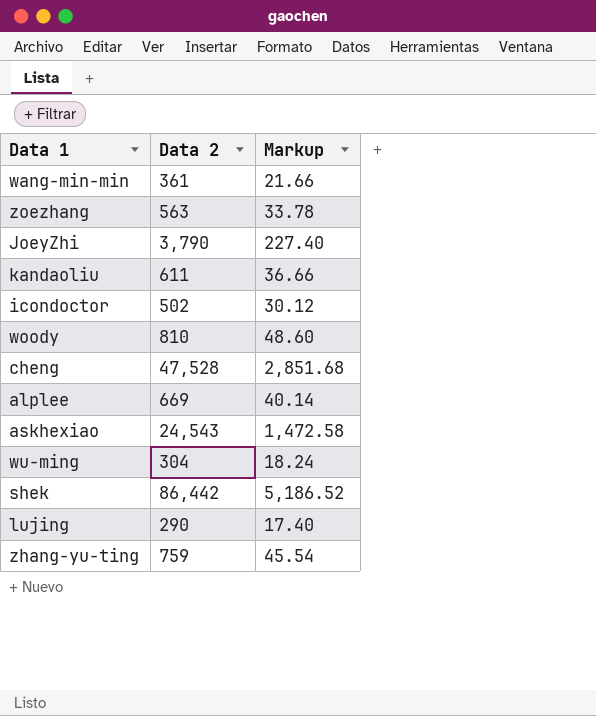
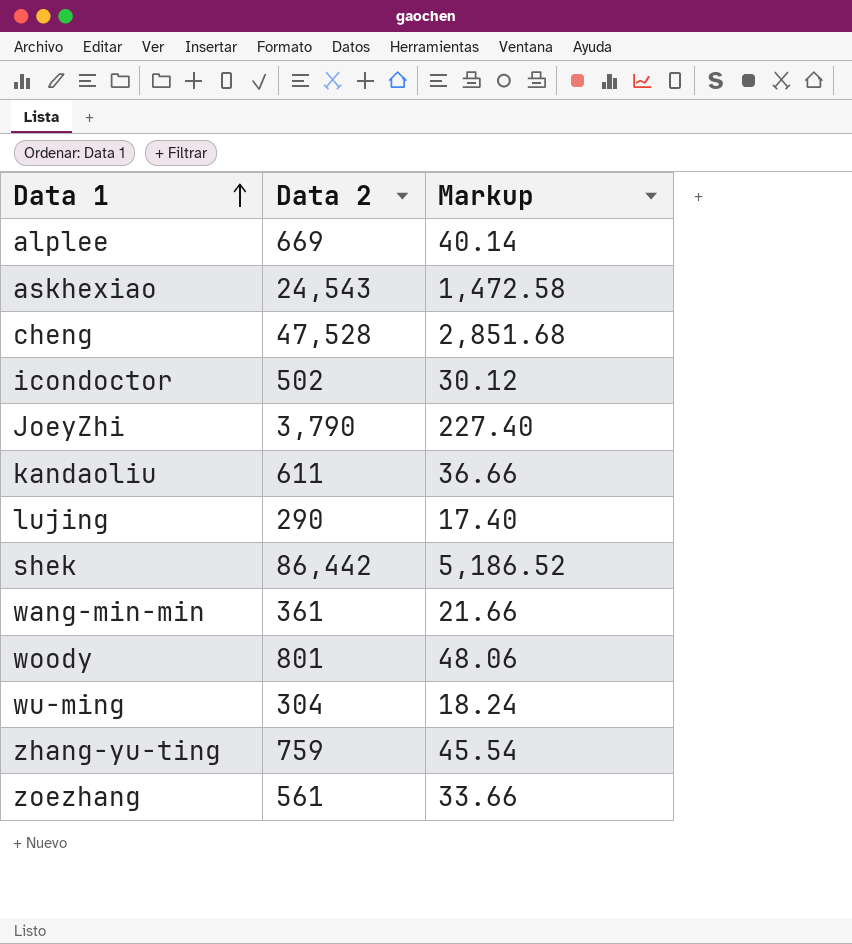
row order: none -> Data 1 ascending
woody | Data 2: 810 -> 801
woody | Markup: 48.60 -> 48.06
zoezhang | Data 2: 563 -> 561
zoezhang | Markup: 33.78 -> 33.66

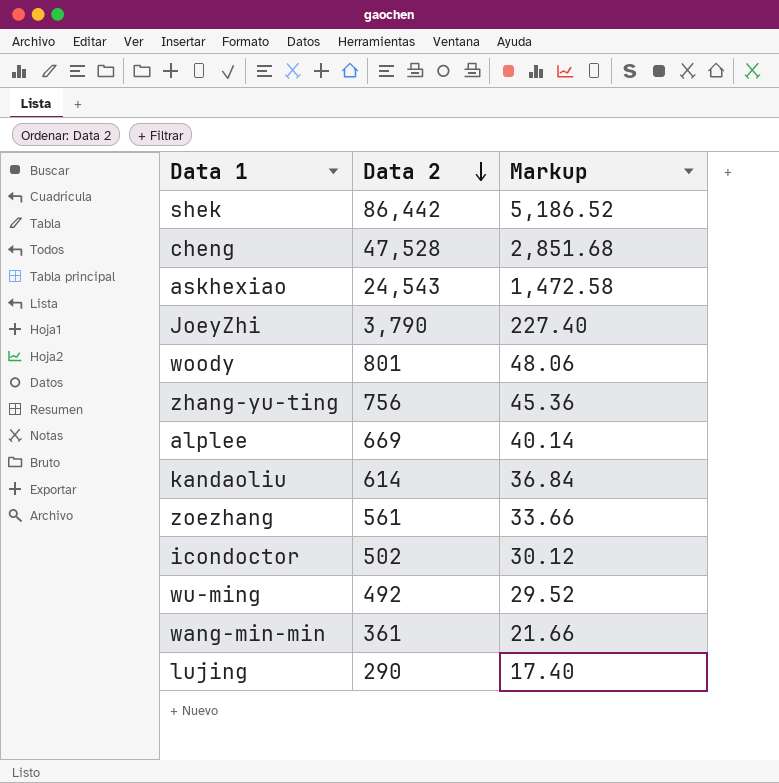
row order: Data 1 ascending -> Data 2 descending
zhang-yu-ting | Data 2: 759 -> 756
zhang-yu-ting | Markup: 45.54 -> 45.36
kandaoliu | Data 2: 611 -> 614
kandaoliu | Markup: 36.66 -> 36.84
wu-ming | Data 2: 304 -> 492
wu-ming | Markup: 18.24 -> 29.52

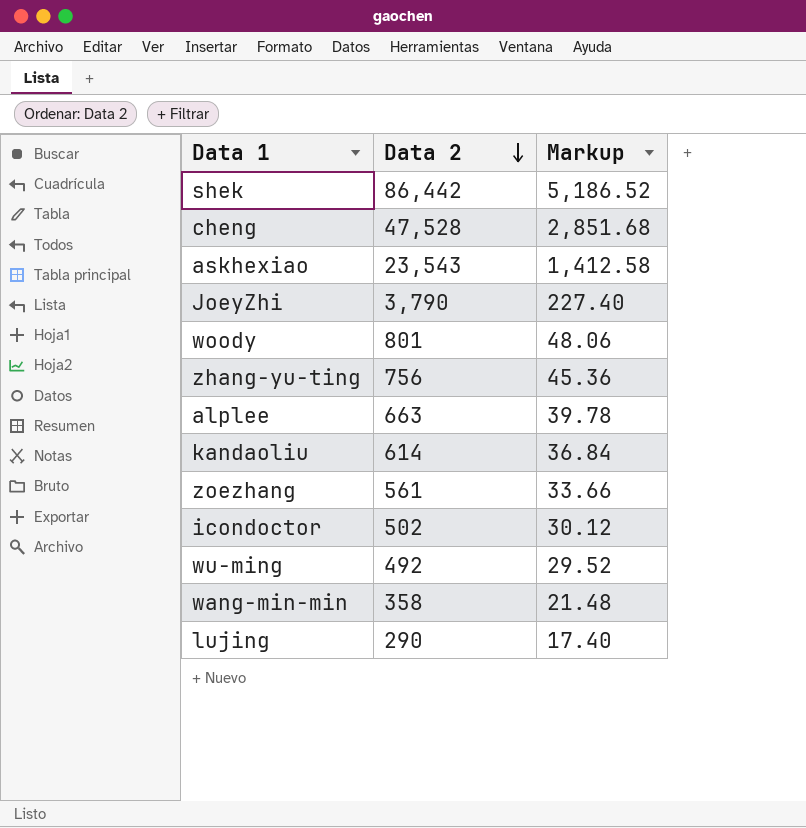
askhexiao | Data 2: 24,543 -> 23,543
askhexiao | Markup: 1,472.58 -> 1,412.58
alplee | Data 2: 669 -> 663
alplee | Markup: 40.14 -> 39.78
wang-min-min | Data 2: 361 -> 358
wang-min-min | Markup: 21.66 -> 21.48

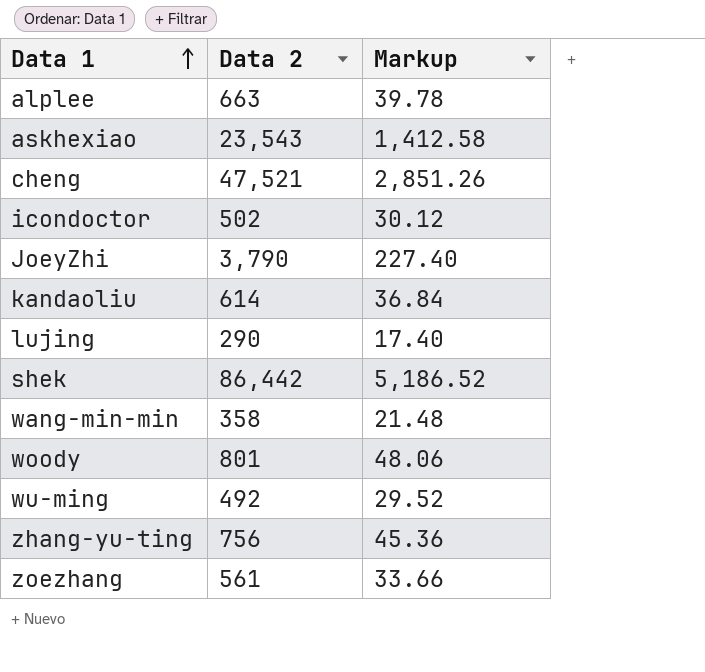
row order: Data 2 descending -> Data 1 ascending
cheng | Data 2: 47,528 -> 47,521
cheng | Markup: 2,851.68 -> 2,851.26

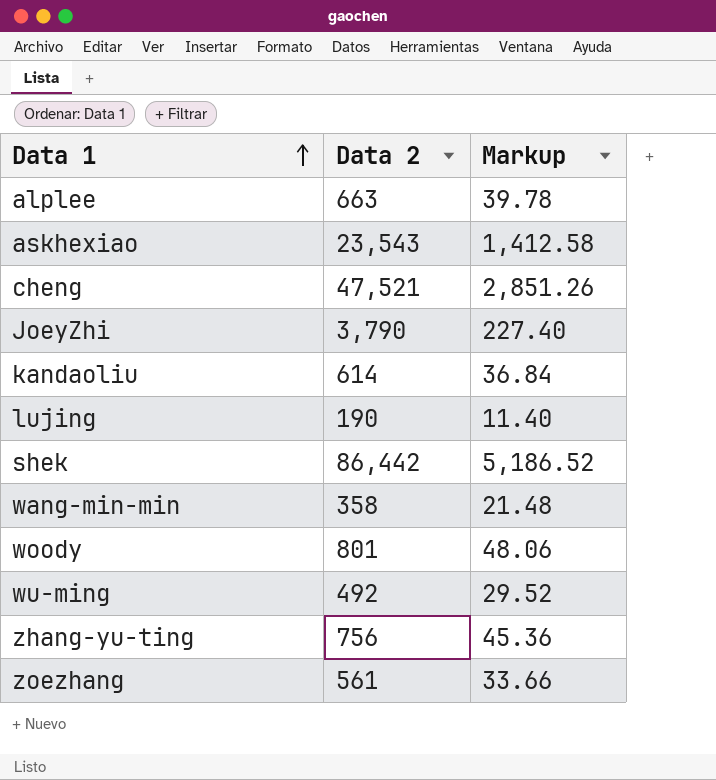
row icondoctor: 502 | 30.12 -> none
lujing | Data 2: 290 -> 190
lujing | Markup: 17.40 -> 11.40

